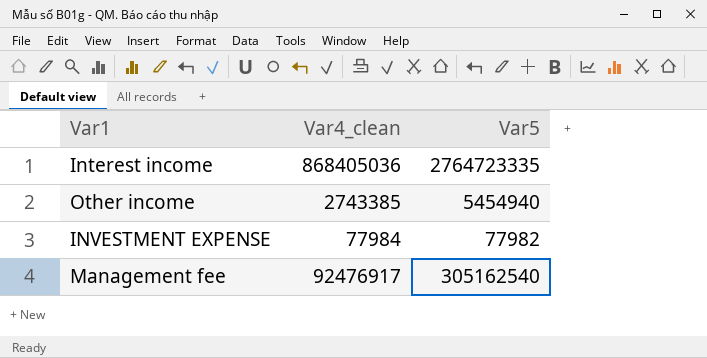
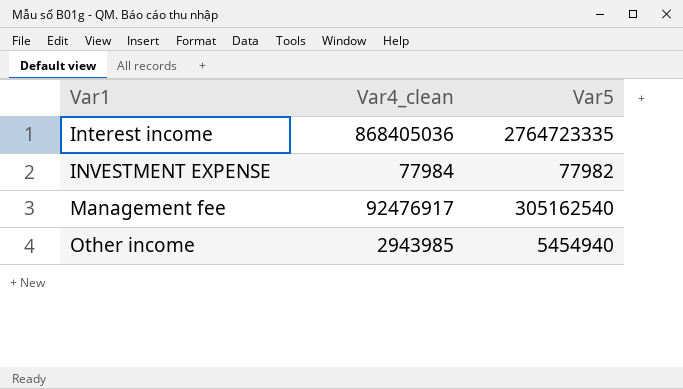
row order: none -> Var1 ascending
Other income | Var4_clean: 2743385 -> 2943985

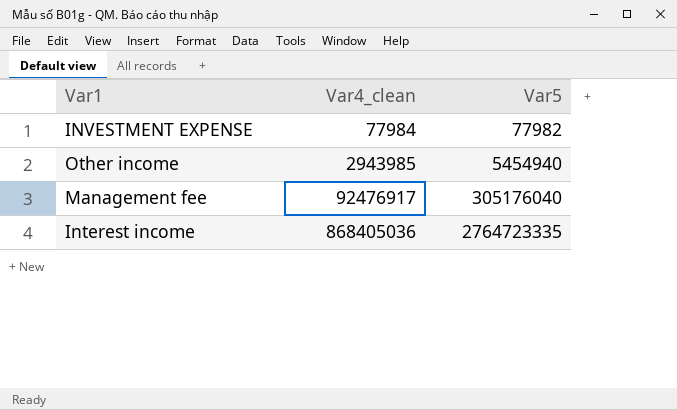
row order: Var1 ascending -> Var4_clean ascending
Management fee | Var5: 305162540 -> 305176040

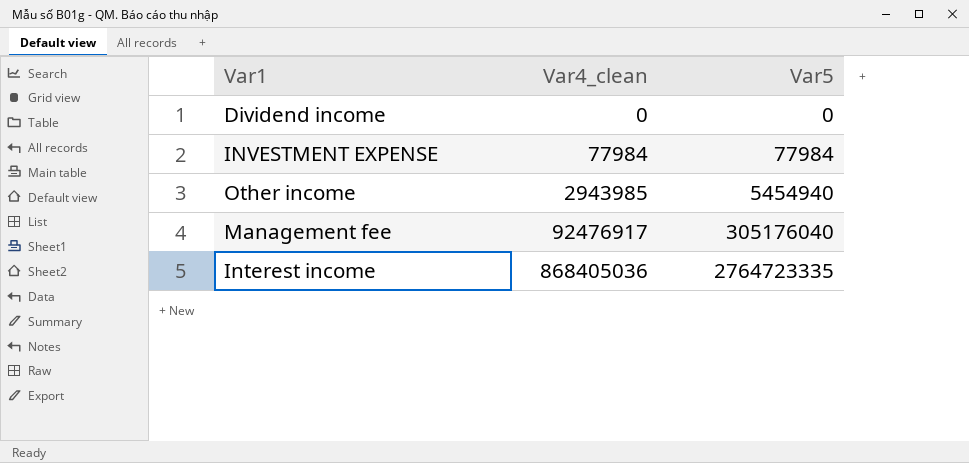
row Dividend income: none -> 0 | 0
INVESTMENT EXPENSE | Var5: 77982 -> 77984

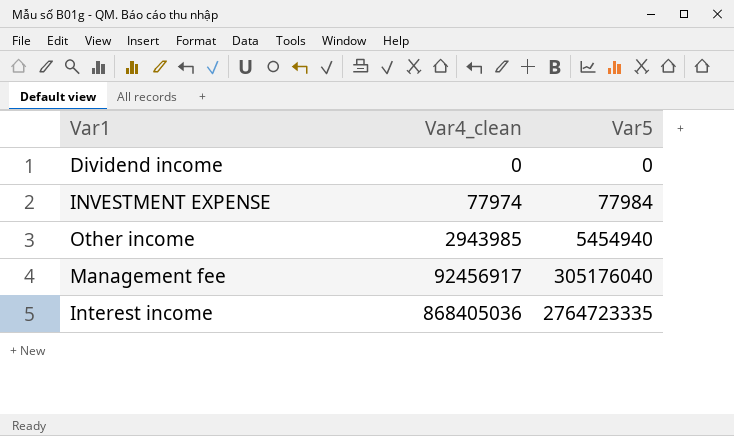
INVESTMENT EXPENSE | Var4_clean: 77984 -> 77974
Management fee | Var4_clean: 92476917 -> 92456917

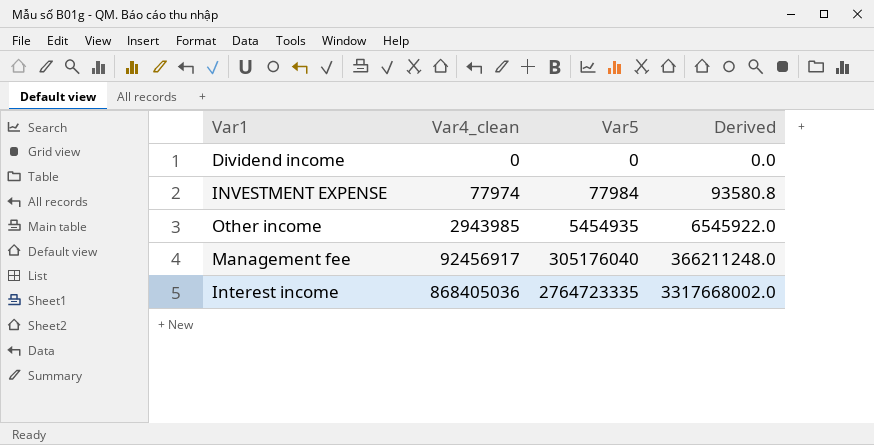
column Derived | formula: none -> [Var5] * 1.2
Other income | Var5: 5454940 -> 5454935

